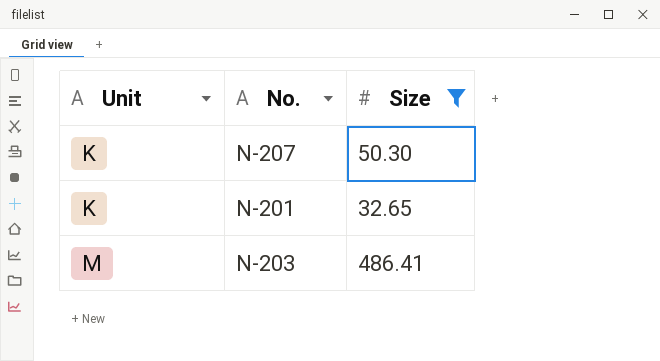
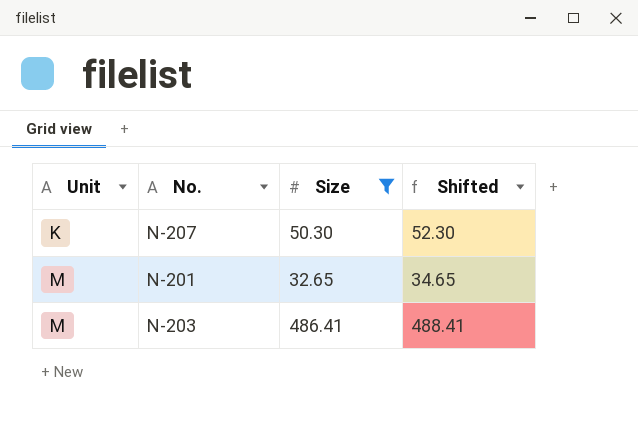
column Shifted | formula: none -> [Size] + 2
N-201 | Unit: K -> M

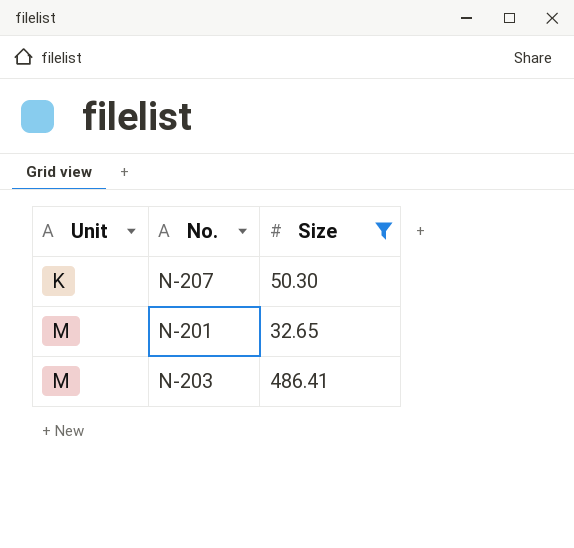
column Shifted | formula: [Size] + 2 -> none

